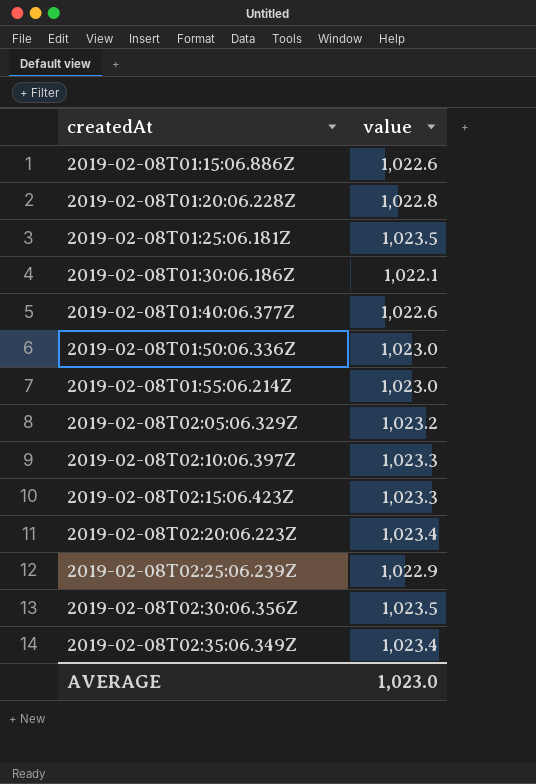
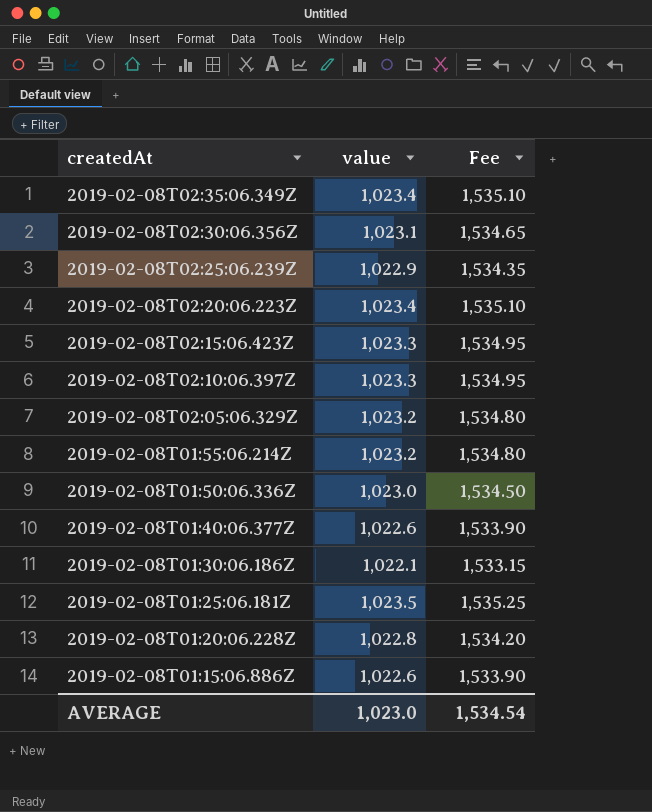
row order: createdAt ascending -> createdAt descending
column Fee | formula: none -> [value] * 1.5
2019-02-08T02:30:06.356Z | value: 1,023.5 -> 1,023.1
2019-02-08T01:55:06.214Z | value: 1,023.0 -> 1,023.2

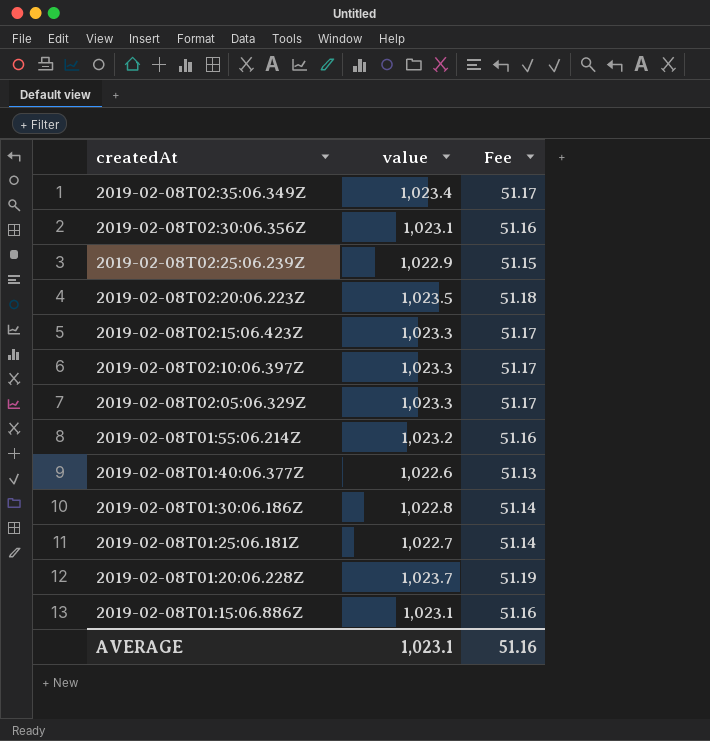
column Fee | formula: [value] * 1.5 -> [value] * 0.05
row 2019-02-08T01:50:06.336Z: 1,023.0 | 1,534.50 -> none
2019-02-08T02:20:06.223Z | value: 1,023.4 -> 1,023.5
2019-02-08T02:05:06.329Z | value: 1,023.2 -> 1,023.3
2019-02-08T01:30:06.186Z | value: 1,022.1 -> 1,022.8
2019-02-08T01:25:06.181Z | value: 1,023.5 -> 1,022.7
2019-02-08T01:20:06.228Z | value: 1,022.8 -> 1,023.7
2019-02-08T01:15:06.886Z | value: 1,022.6 -> 1,023.1
AVERAGE | value: 1,023.0 -> 1,023.1
AVERAGE | Fee: 1,534.54 -> 51.16

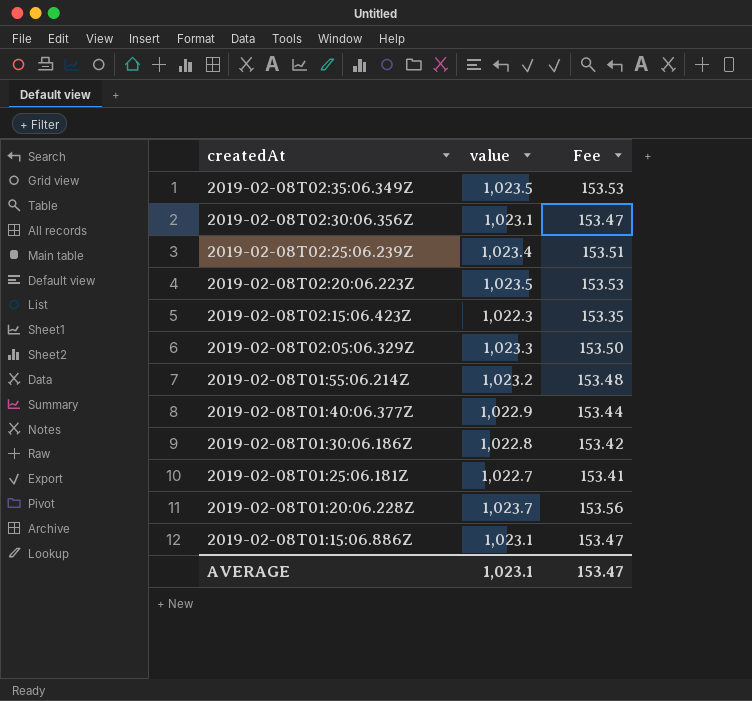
column Fee | formula: [value] * 0.05 -> [value] * 0.15
row 2019-02-08T02:10:06.397Z: 1,023.3 | 51.17 -> none
2019-02-08T02:35:06.349Z | value: 1,023.4 -> 1,023.5
2019-02-08T02:25:06.239Z | value: 1,022.9 -> 1,023.4
2019-02-08T02:15:06.423Z | value: 1,023.3 -> 1,022.3
2019-02-08T01:40:06.377Z | value: 1,022.6 -> 1,022.9
AVERAGE | Fee: 51.16 -> 153.47

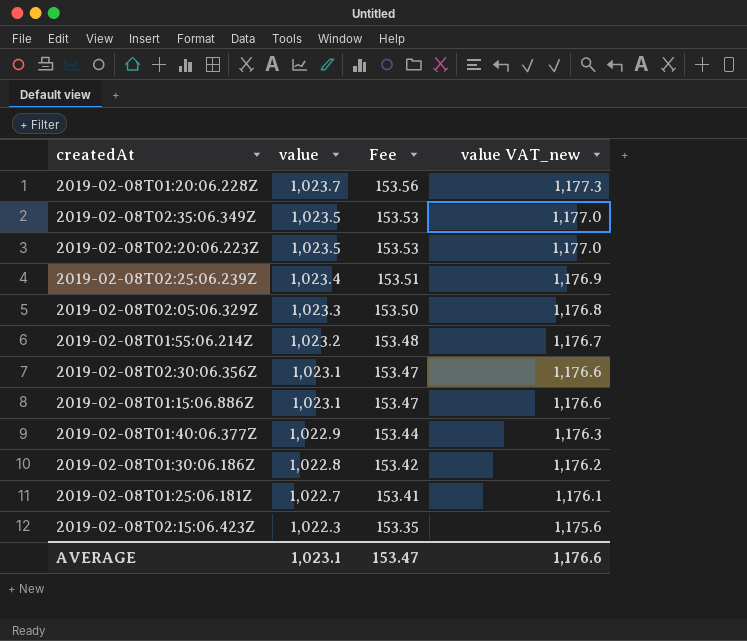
row order: createdAt descending -> value descending
column value VAT_new | formula: none -> [value] * 1.15

